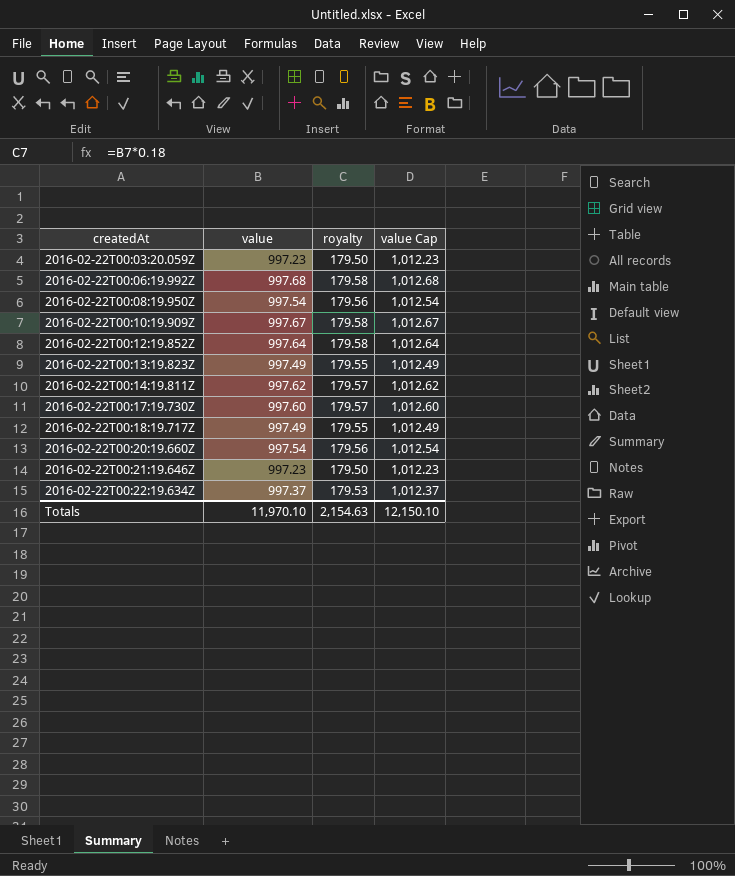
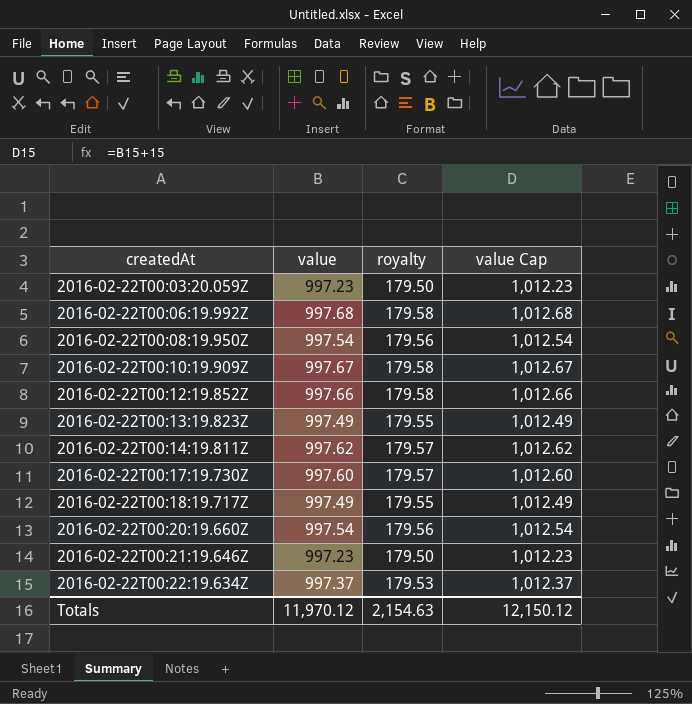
2016-02-22T00:12:19.852Z | value: 997.64 -> 997.66
2016-02-22T00:12:19.852Z | value Cap: 1,012.64 -> 1,012.66
Totals | value: 11,970.10 -> 11,970.12
Totals | value Cap: 12,150.10 -> 12,150.12

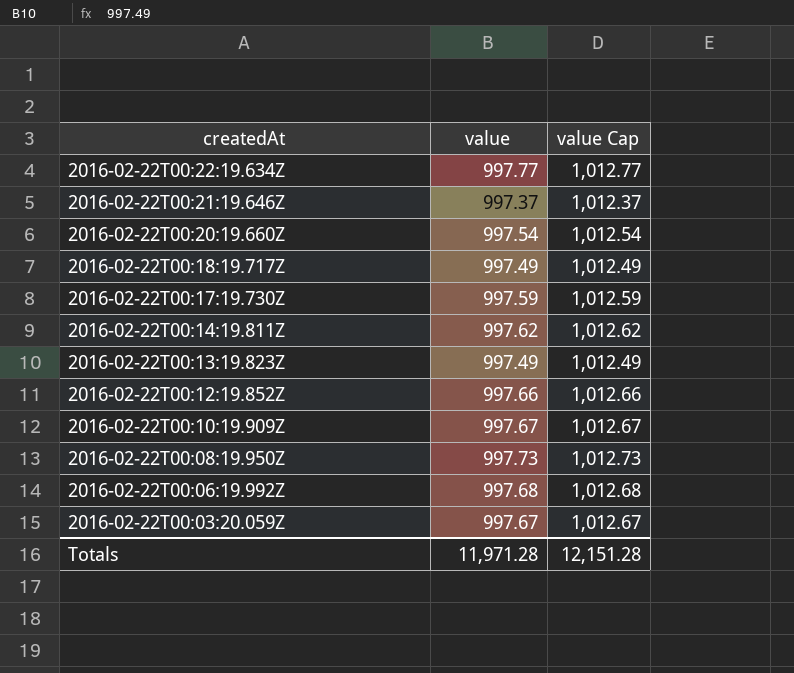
row order: createdAt ascending -> createdAt descending
column royalty | formula: [value] * 0.18 -> none
2016-02-22T00:22:19.634Z | value: 997.37 -> 997.77
2016-02-22T00:22:19.634Z | value Cap: 1,012.37 -> 1,012.77
2016-02-22T00:21:19.646Z | value: 997.23 -> 997.37
2016-02-22T00:21:19.646Z | value Cap: 1,012.23 -> 1,012.37
2016-02-22T00:17:19.730Z | value: 997.60 -> 997.59
2016-02-22T00:17:19.730Z | value Cap: 1,012.60 -> 1,012.59
2016-02-22T00:08:19.950Z | value: 997.54 -> 997.73
2016-02-22T00:08:19.950Z | value Cap: 1,012.54 -> 1,012.73
2016-02-22T00:03:20.059Z | value: 997.23 -> 997.67
2016-02-22T00:03:20.059Z | value Cap: 1,012.23 -> 1,012.67
Totals | value: 11,970.12 -> 11,971.28
Totals | value Cap: 12,150.12 -> 12,151.28

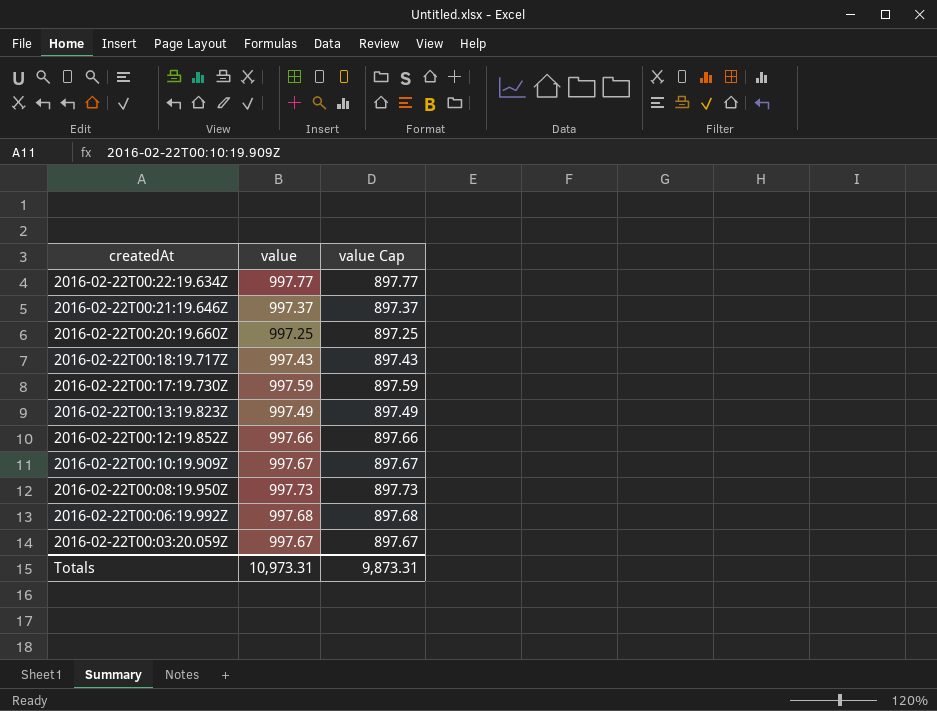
column value Cap | formula: [value] + 15 -> [value] - 100
row 2016-02-22T00:14:19.811Z: 997.62 | 1,012.62 -> none
2016-02-22T00:20:19.660Z | value: 997.54 -> 997.25
2016-02-22T00:18:19.717Z | value: 997.49 -> 997.43
Totals | value: 11,971.28 -> 10,973.31
Totals | value Cap: 12,151.28 -> 9,873.31

